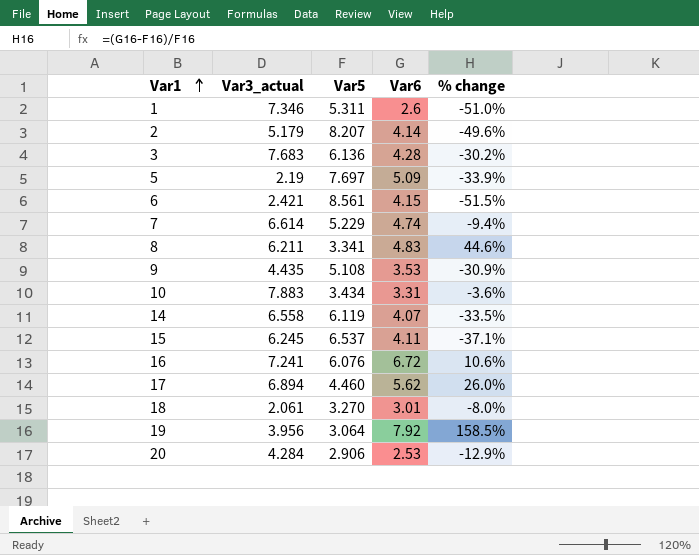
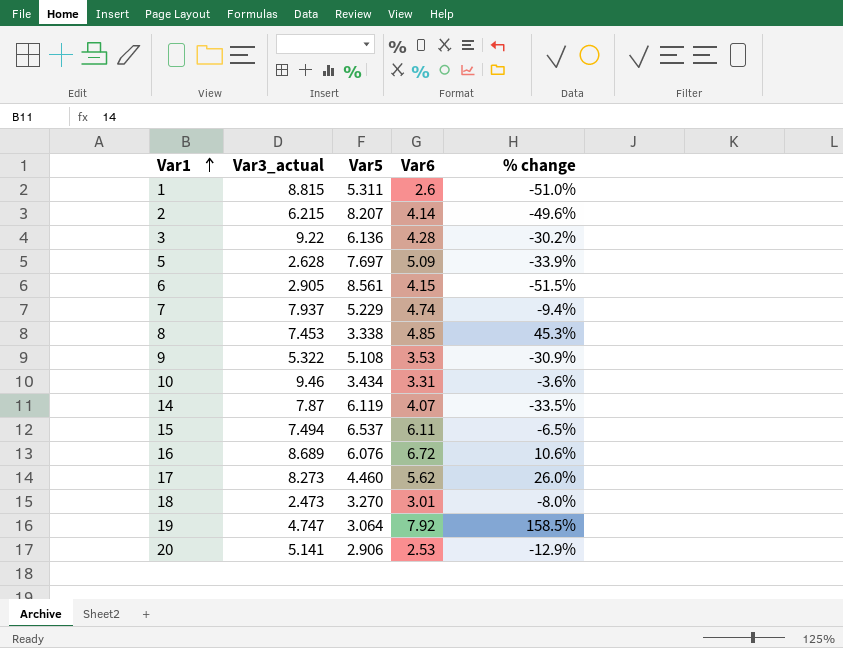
1 | Var3_actual: 7.346 -> 8.815
2 | Var3_actual: 5.179 -> 6.215
3 | Var3_actual: 7.683 -> 9.22
5 | Var3_actual: 2.19 -> 2.628
6 | Var3_actual: 2.421 -> 2.905
7 | Var3_actual: 6.614 -> 7.937
8 | Var3_actual: 6.211 -> 7.453
8 | Var5: 3.341 -> 3.338
8 | Var6: 4.83 -> 4.85
8 | % change: 44.6% -> 45.3%
9 | Var3_actual: 4.435 -> 5.322
10 | Var3_actual: 7.883 -> 9.46
14 | Var3_actual: 6.558 -> 7.87
15 | Var3_actual: 6.245 -> 7.494
15 | Var6: 4.11 -> 6.11
15 | % change: -37.1% -> -6.5%
16 | Var3_actual: 7.241 -> 8.689
17 | Var3_actual: 6.894 -> 8.273
18 | Var3_actual: 2.061 -> 2.473
19 | Var3_actual: 3.956 -> 4.747
20 | Var3_actual: 4.284 -> 5.141

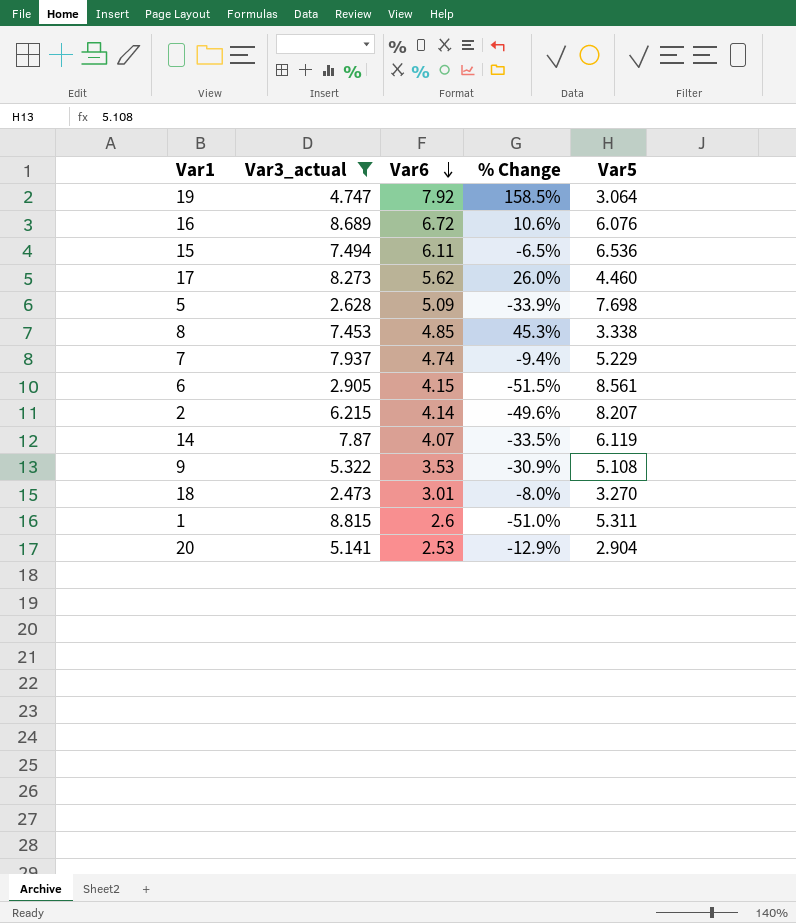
filter: none -> Var3_actual <= 8.815
row order: Var1 ascending -> Var6 descending
column name: % change -> % Change
column Var5 | position: 3 -> 5
15 | Var5: 6.537 -> 6.536
5 | Var5: 7.697 -> 7.698
20 | Var5: 2.906 -> 2.904

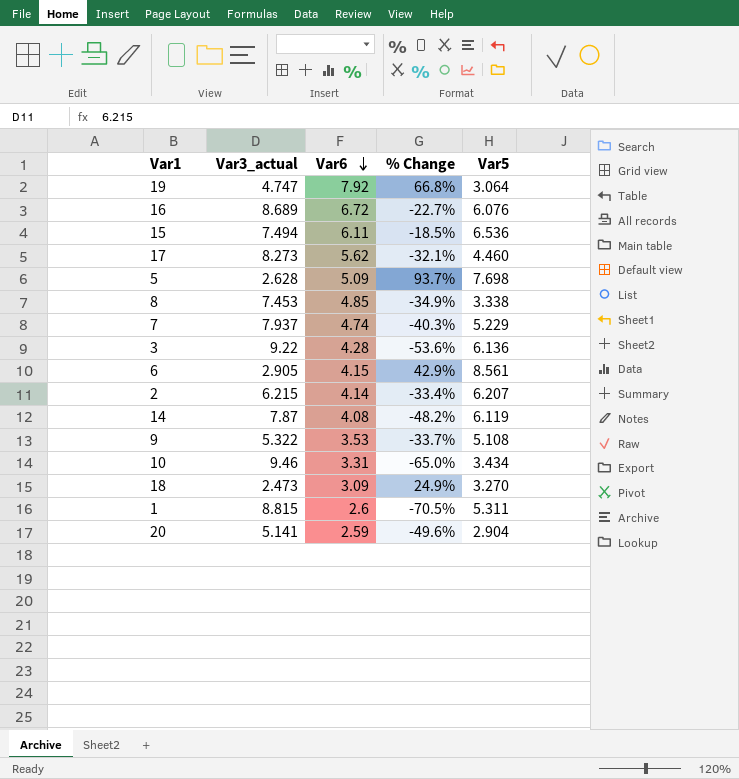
filter: Var3_actual <= 8.815 -> none
column % Change | formula: ([Var6] - [Var5]) / [Var5] -> ([Var6] - [Var3_actual]) / [Var3_actual]
2 | Var5: 8.207 -> 6.207
14 | Var6: 4.07 -> 4.08
18 | Var6: 3.01 -> 3.09
20 | Var6: 2.53 -> 2.59

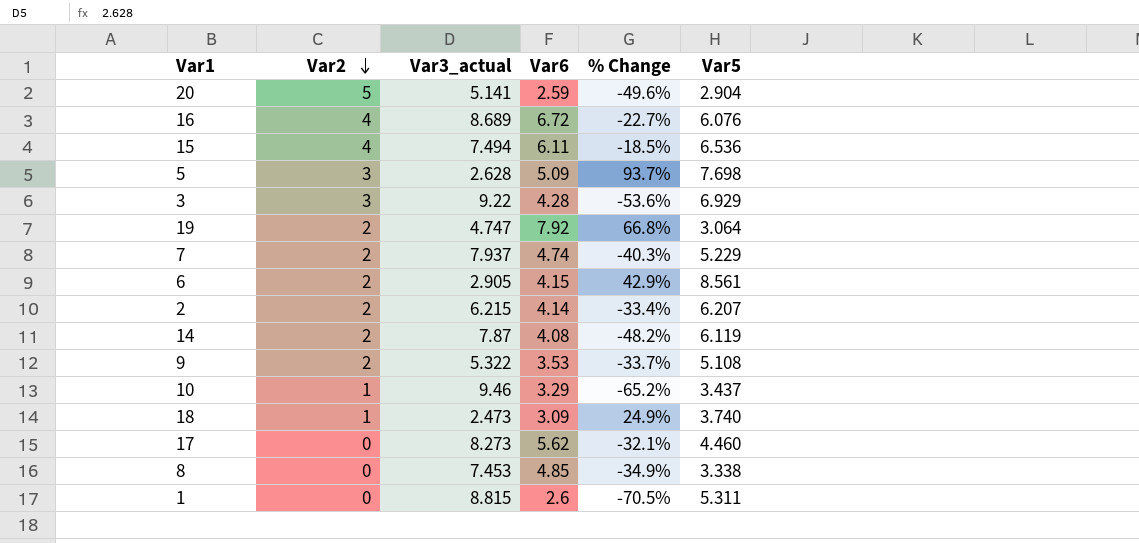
row order: Var6 descending -> Var2 descending
column Var2 | position: none -> 2
3 | Var5: 6.136 -> 6.929
10 | Var6: 3.31 -> 3.29
10 | % Change: -65.0% -> -65.2%
10 | Var5: 3.434 -> 3.437
18 | Var5: 3.270 -> 3.740

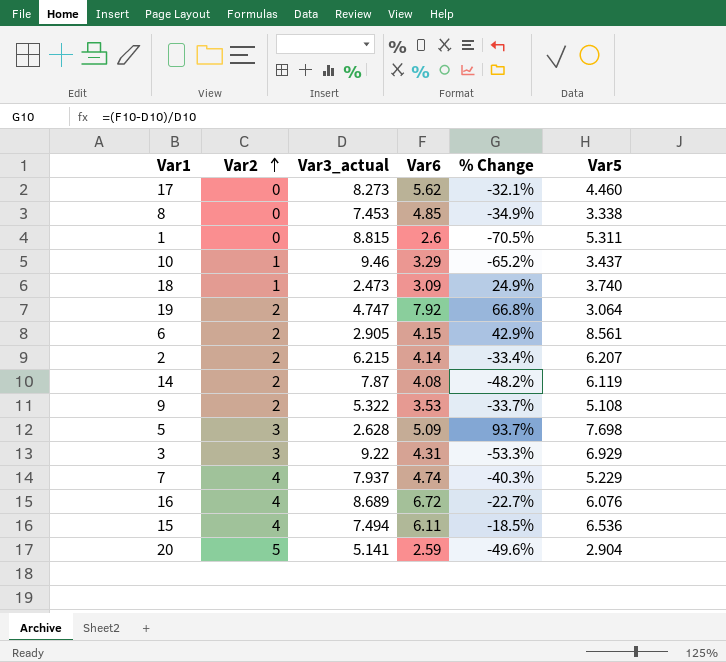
row order: Var2 descending -> Var2 ascending
3 | Var6: 4.28 -> 4.31
3 | % Change: -53.6% -> -53.3%
7 | Var2: 2 -> 4

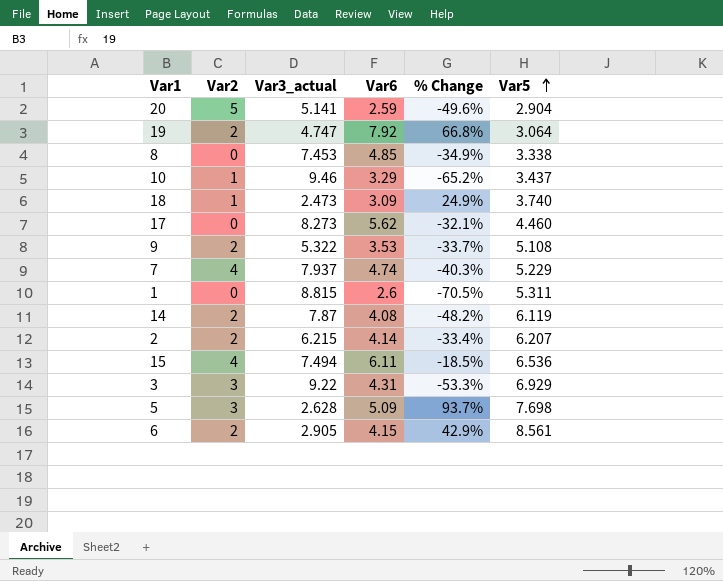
row order: Var2 ascending -> Var5 ascending
row 16: 4 | 8.689 | 6.72 | -22.7% | 6.076 -> none

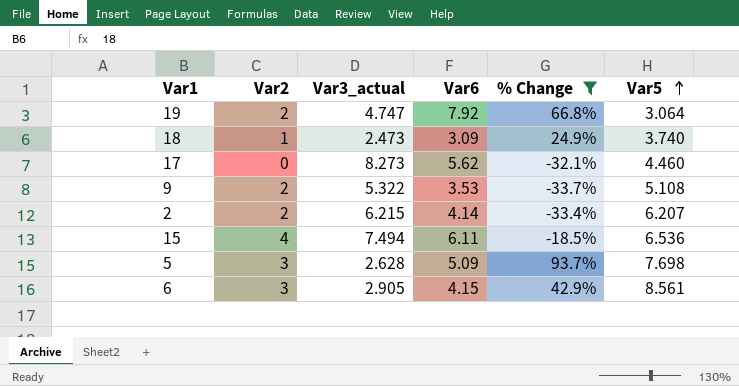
filter: none -> % Change >= -33.7%
6 | Var2: 2 -> 3

